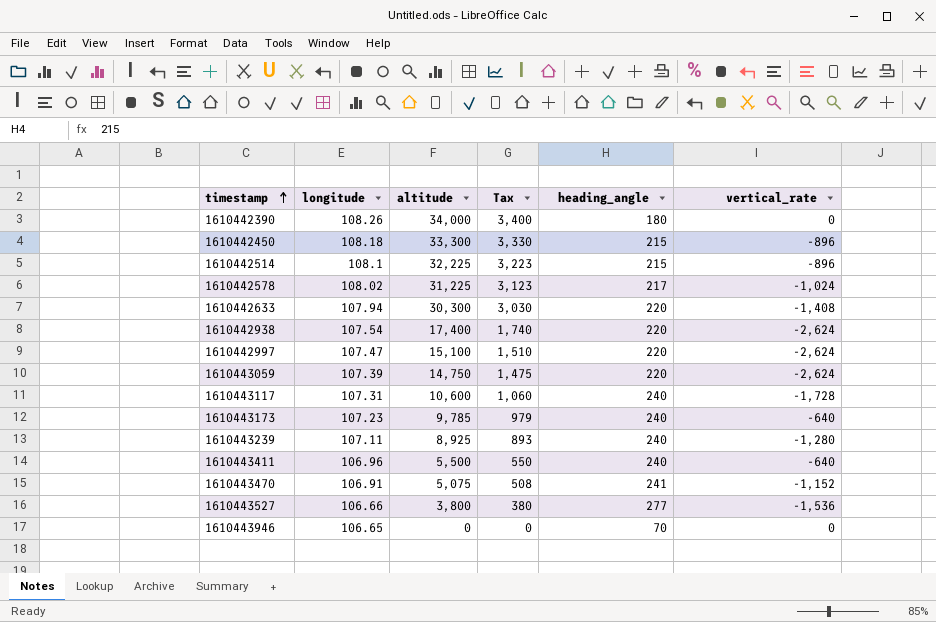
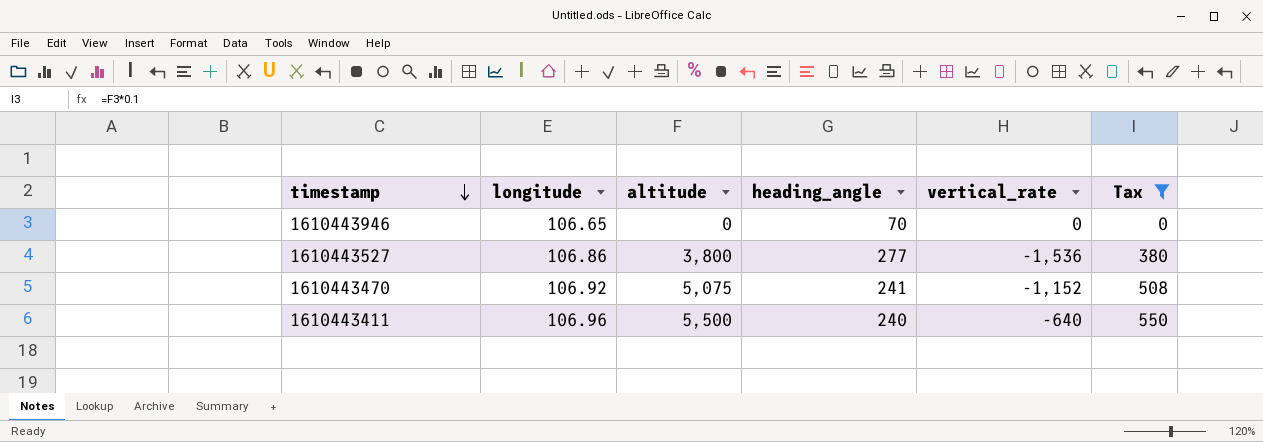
filter: none -> Tax <= 550
row order: timestamp ascending -> timestamp descending
column Tax | position: 4 -> 6
1610443527 | longitude: 106.66 -> 106.86
1610443470 | longitude: 106.91 -> 106.92

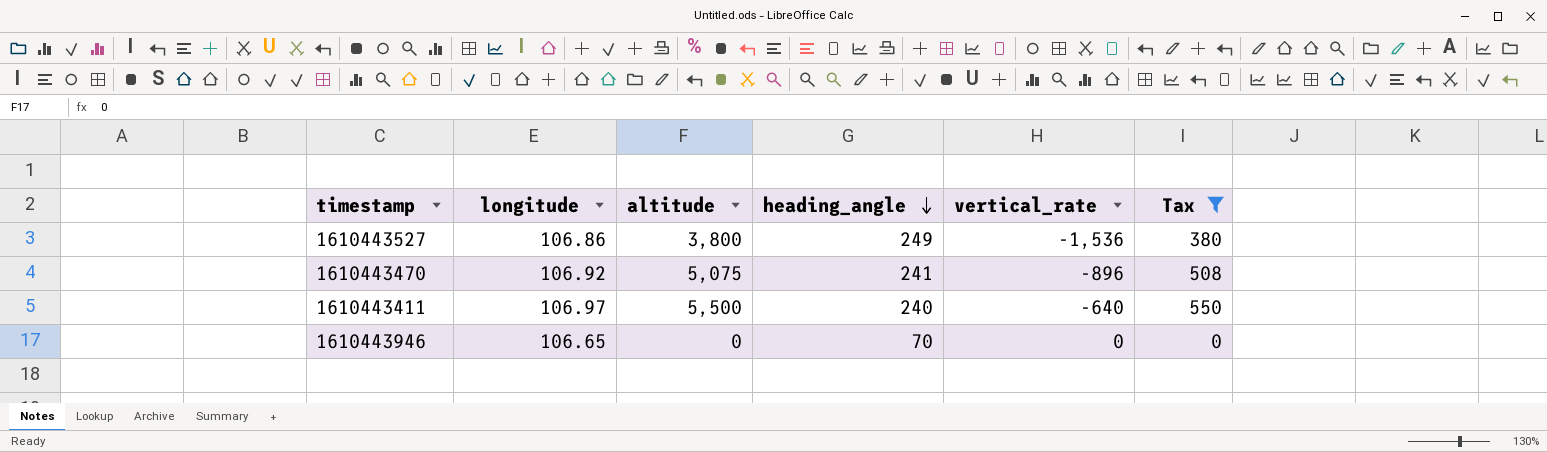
row order: timestamp descending -> heading_angle descending
1610443527 | heading_angle: 277 -> 249
1610443470 | vertical_rate: -1,152 -> -896
1610443411 | longitude: 106.96 -> 106.97

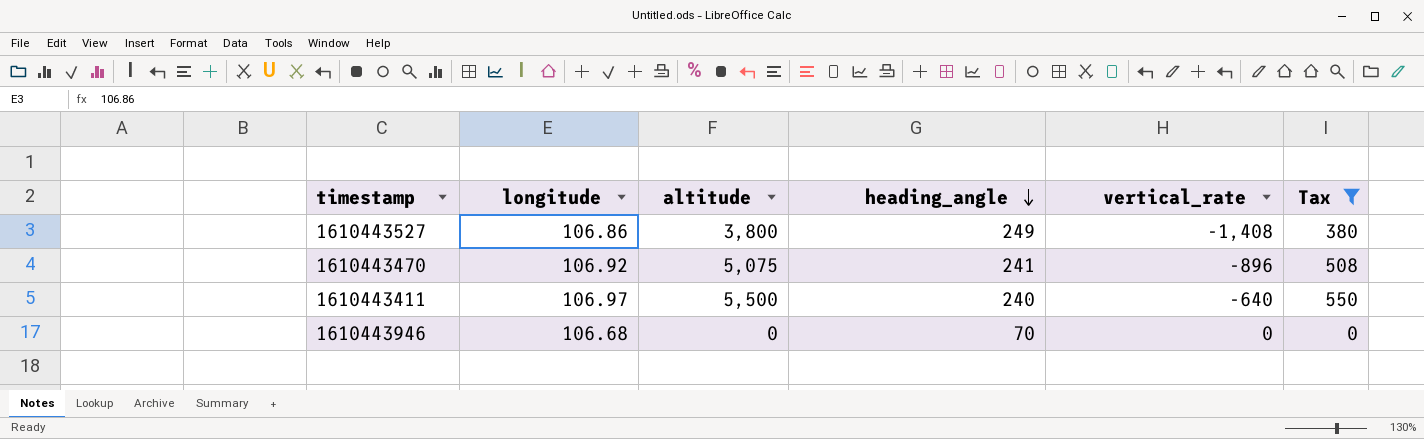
1610443527 | vertical_rate: -1,536 -> -1,408
1610443946 | longitude: 106.65 -> 106.68

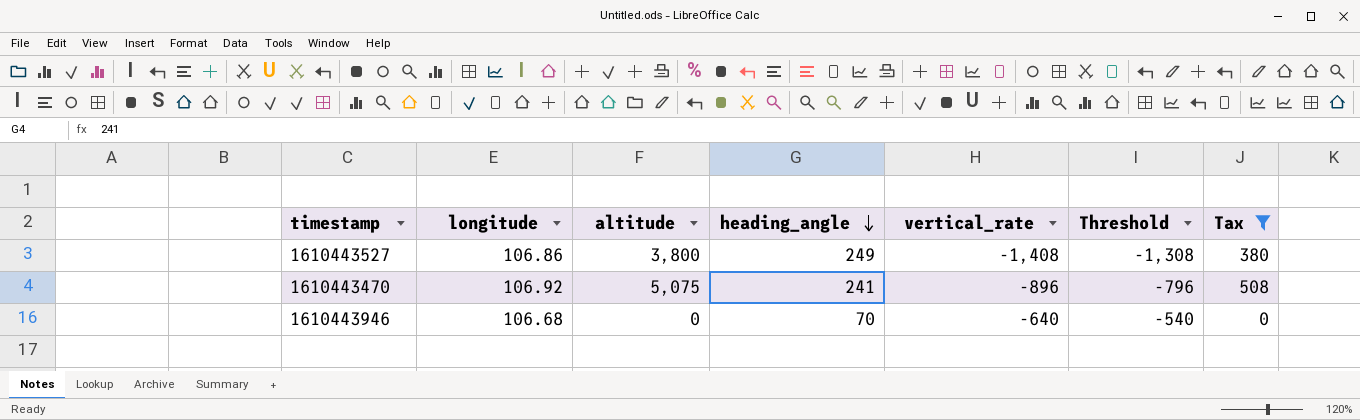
column Threshold | formula: none -> [vertical_rate] + 100
row 1610443411: 106.97 | 5,500 | 240 | -640 | 550 -> none
1610443946 | vertical_rate: 0 -> -640

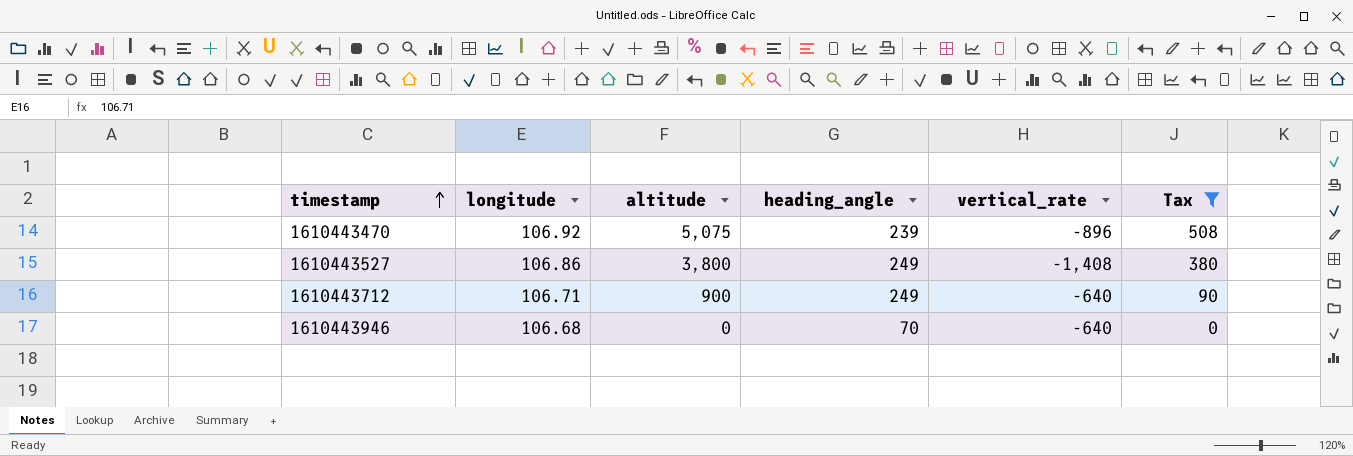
row order: heading_angle descending -> timestamp ascending
column Threshold | formula: [vertical_rate] + 100 -> none
1610443470 | heading_angle: 241 -> 239
row 1610443712: none -> 106.71 | 900 | 249 | -640 | 90

